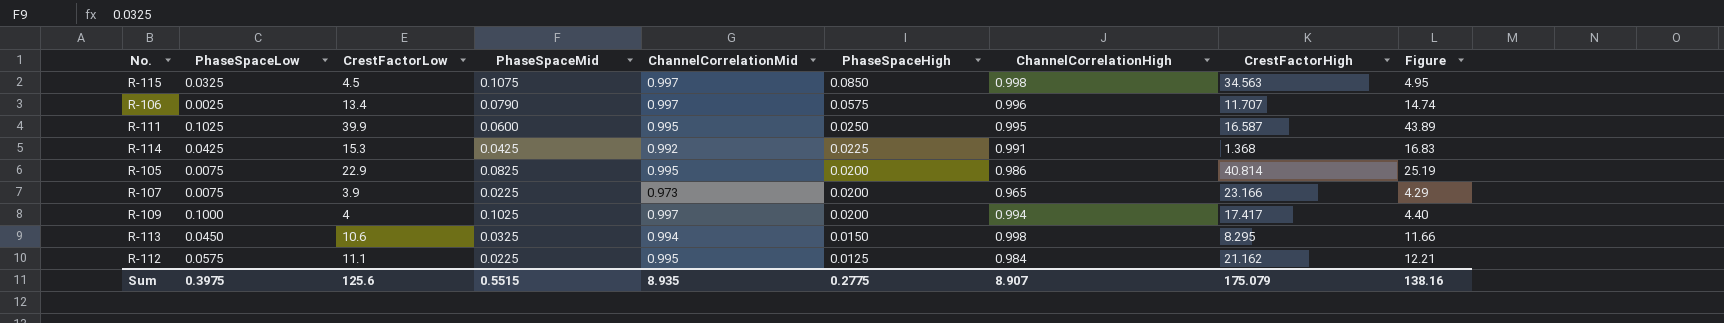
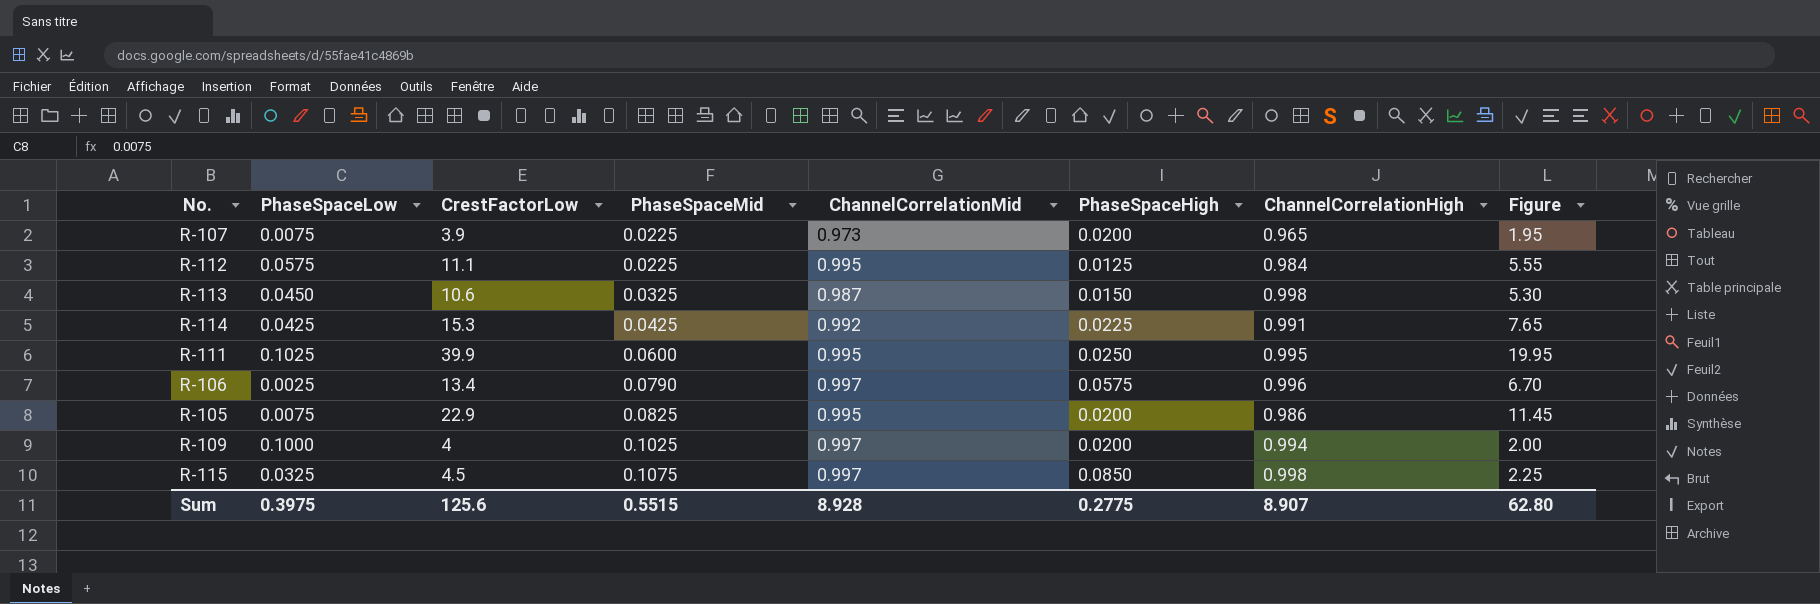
row order: PhaseSpaceHigh descending -> PhaseSpaceMid ascending
column CrestFactorHigh | position: 8 -> none
column Figure | formula: [CrestFactorLow] * 1.1 -> [CrestFactorLow] * 0.5
R-113 | ChannelCorrelationMid: 0.994 -> 0.987
Sum | ChannelCorrelationMid: 8.935 -> 8.928
Sum | Figure: 138.16 -> 62.80

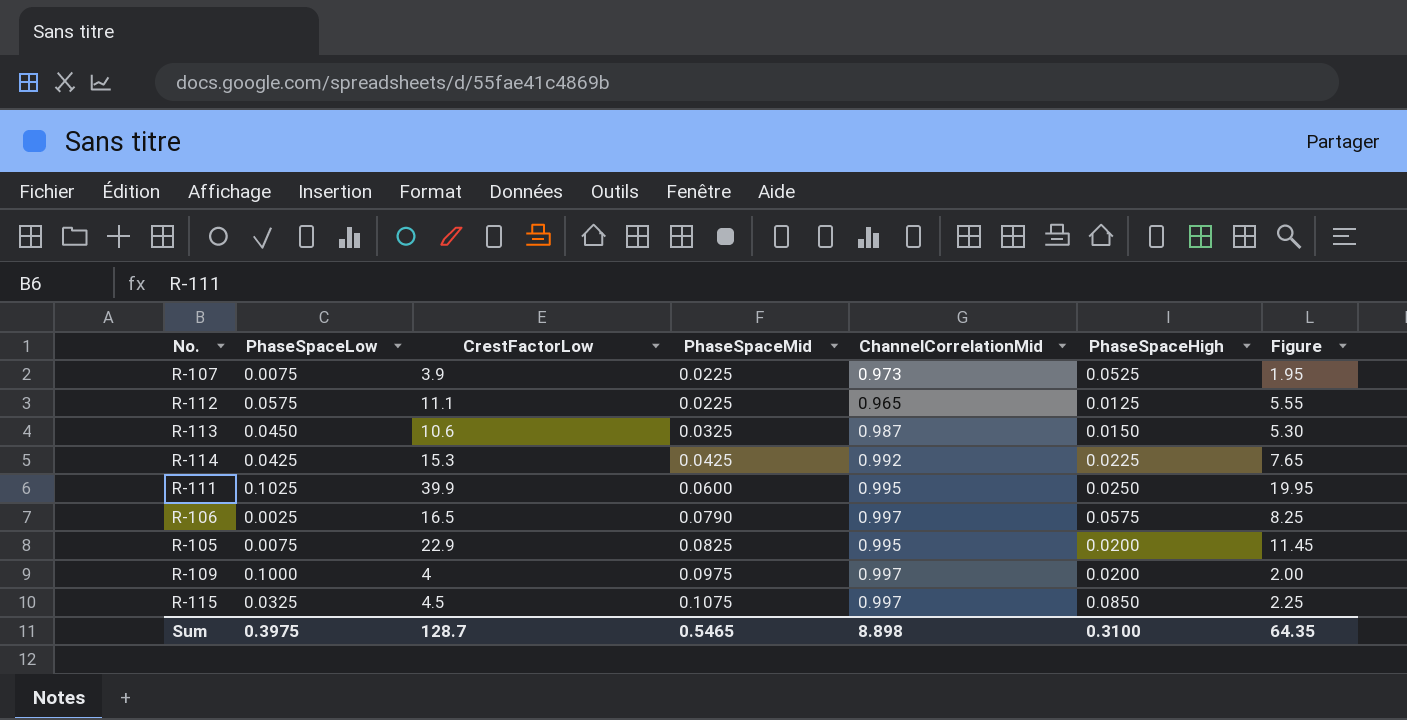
column ChannelCorrelationHigh | position: 7 -> none
R-107 | PhaseSpaceHigh: 0.0200 -> 0.0525
R-112 | ChannelCorrelationMid: 0.995 -> 0.965
R-106 | CrestFactorLow: 13.4 -> 16.5
R-106 | Figure: 6.70 -> 8.25
R-109 | PhaseSpaceMid: 0.1025 -> 0.0975
Sum | CrestFactorLow: 125.6 -> 128.7
Sum | PhaseSpaceMid: 0.5515 -> 0.5465
Sum | ChannelCorrelationMid: 8.928 -> 8.898
Sum | PhaseSpaceHigh: 0.2775 -> 0.3100
Sum | Figure: 62.80 -> 64.35

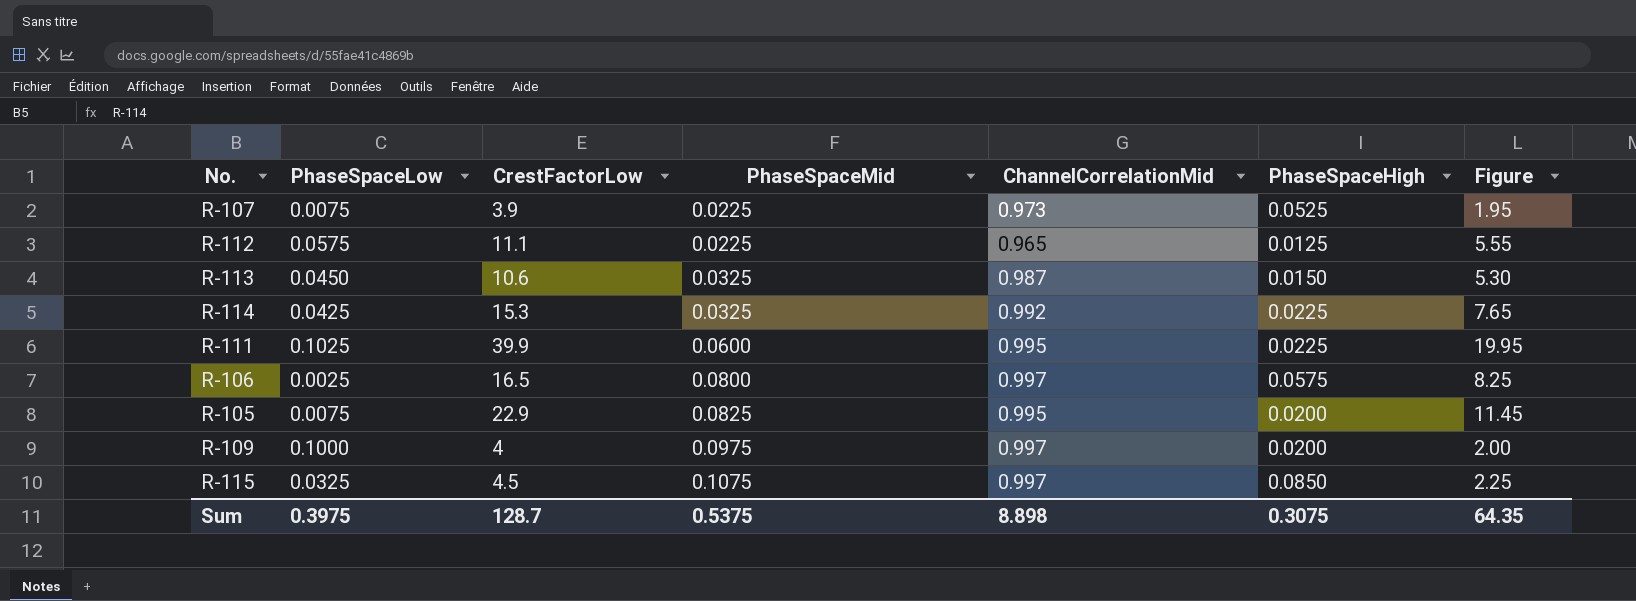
R-114 | PhaseSpaceMid: 0.0425 -> 0.0325
R-111 | PhaseSpaceHigh: 0.0250 -> 0.0225
R-106 | PhaseSpaceMid: 0.0790 -> 0.0800
Sum | PhaseSpaceMid: 0.5465 -> 0.5375
Sum | PhaseSpaceHigh: 0.3100 -> 0.3075

